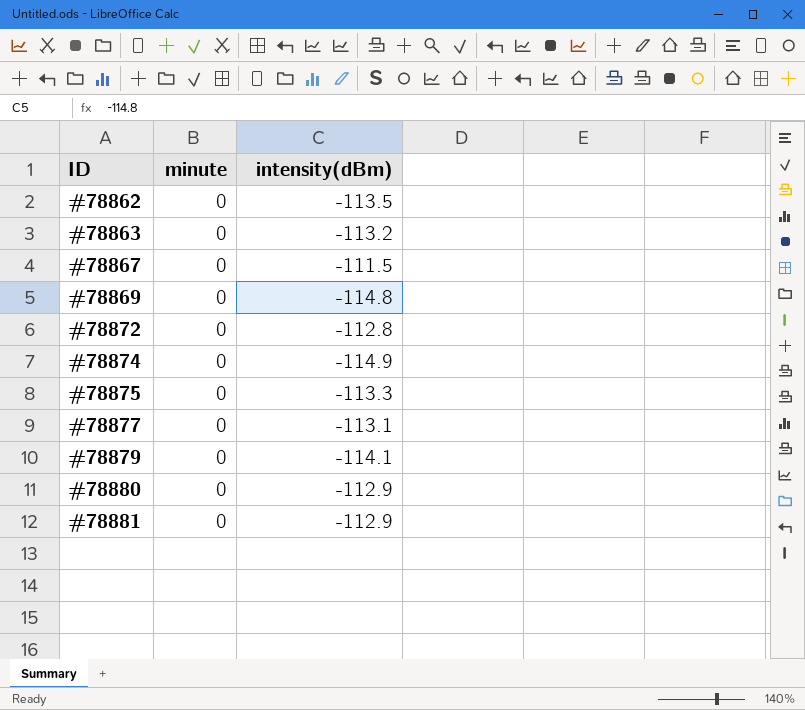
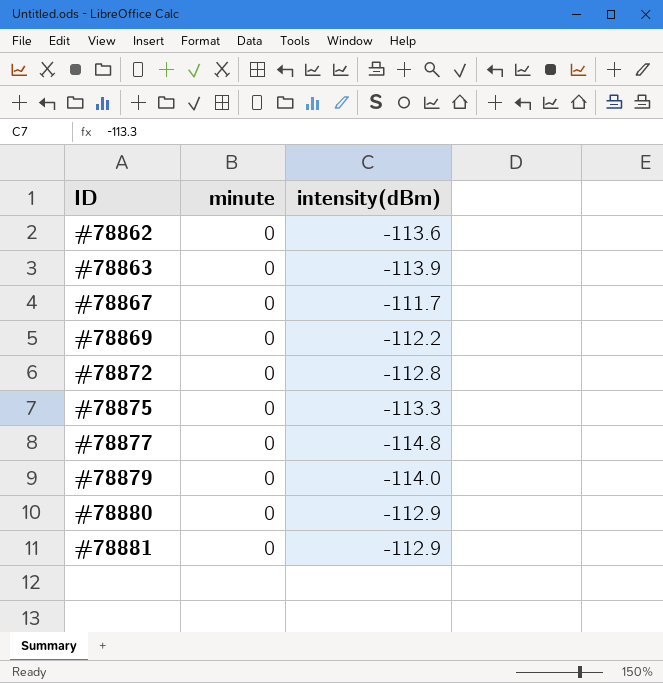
row #78874: 0 | -114.9 -> none
#78862 | intensity(dBm): -113.5 -> -113.6
#78863 | intensity(dBm): -113.2 -> -113.9
#78867 | intensity(dBm): -111.5 -> -111.7
#78869 | intensity(dBm): -114.8 -> -112.2
#78877 | intensity(dBm): -113.1 -> -114.8
#78879 | intensity(dBm): -114.1 -> -114.0

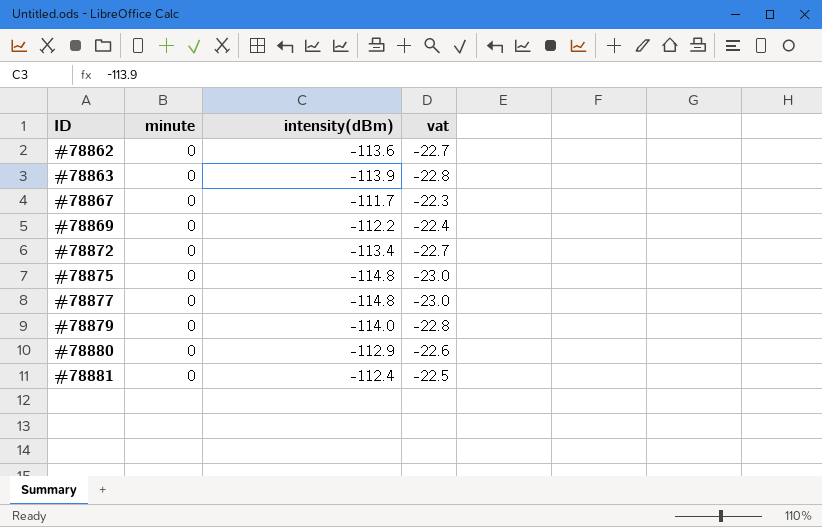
column vat | formula: none -> [intensity(dBm)] * 0.2
#78872 | intensity(dBm): -112.8 -> -113.4
#78875 | intensity(dBm): -113.3 -> -114.8
#78881 | intensity(dBm): -112.9 -> -112.4

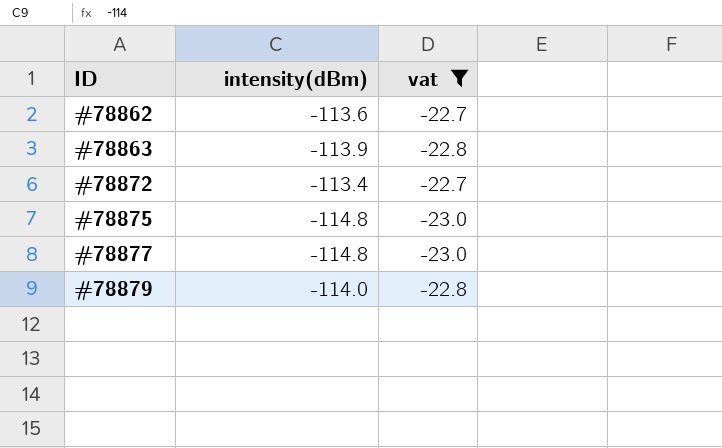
filter: none -> vat <= -22.7
column minute | position: 2 -> none

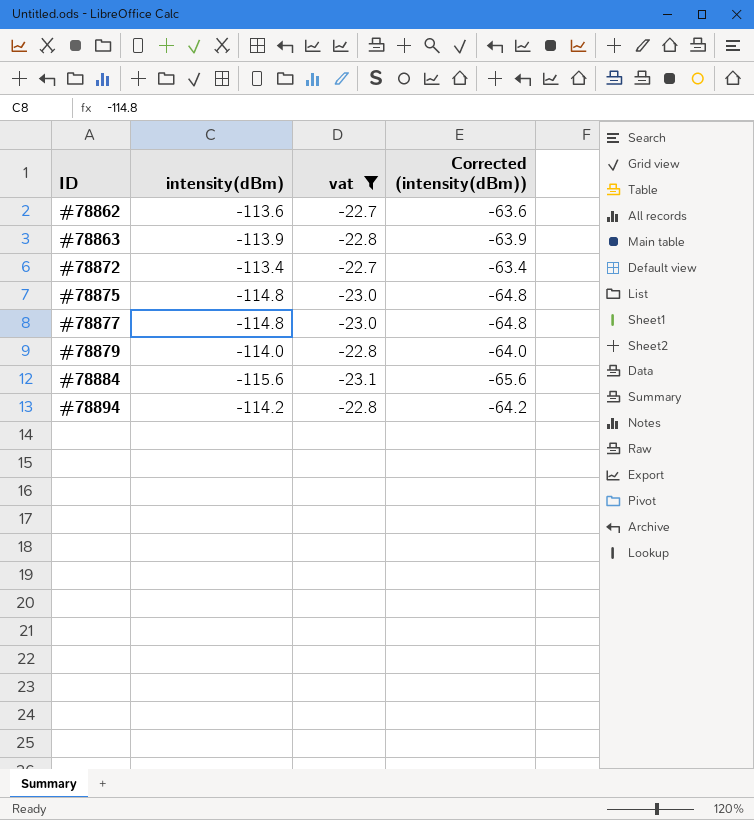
column Corrected (intensity(dBm)) | formula: none -> [intensity(dBm)] + 50
row #78884: none -> -115.6 | -23.1 | -65.6
row #78894: none -> -114.2 | -22.8 | -64.2

